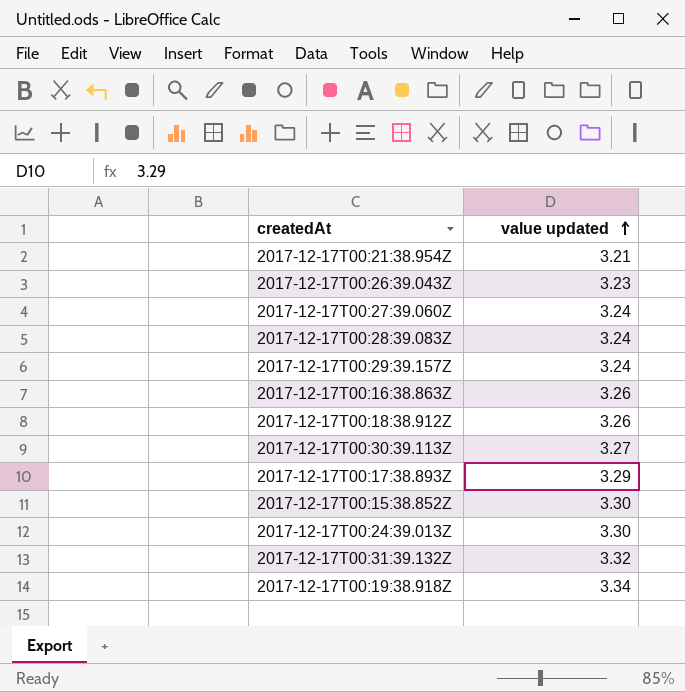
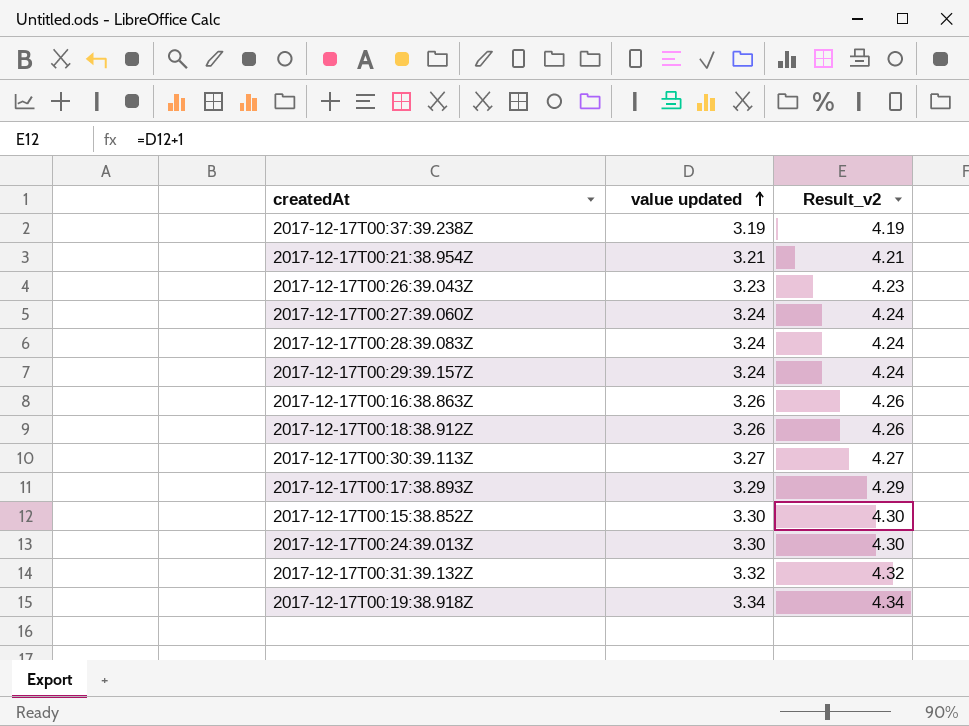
column Result_v2 | formula: none -> [value updated] + 1
row 2017-12-17T00:37:39.238Z: none -> 3.19 | 4.19

